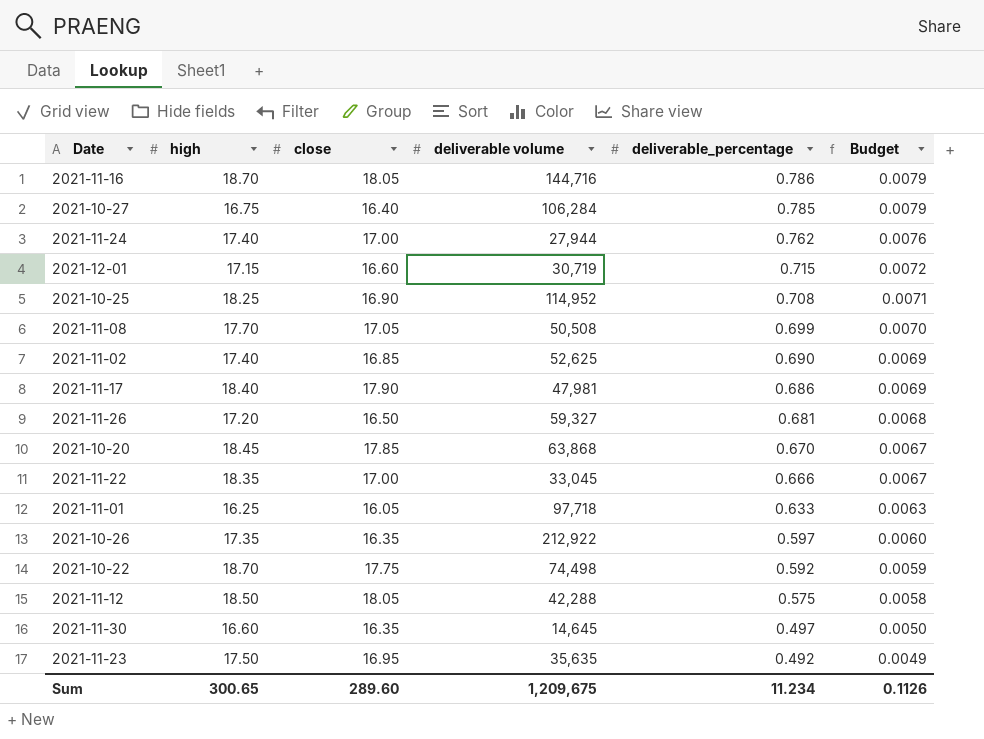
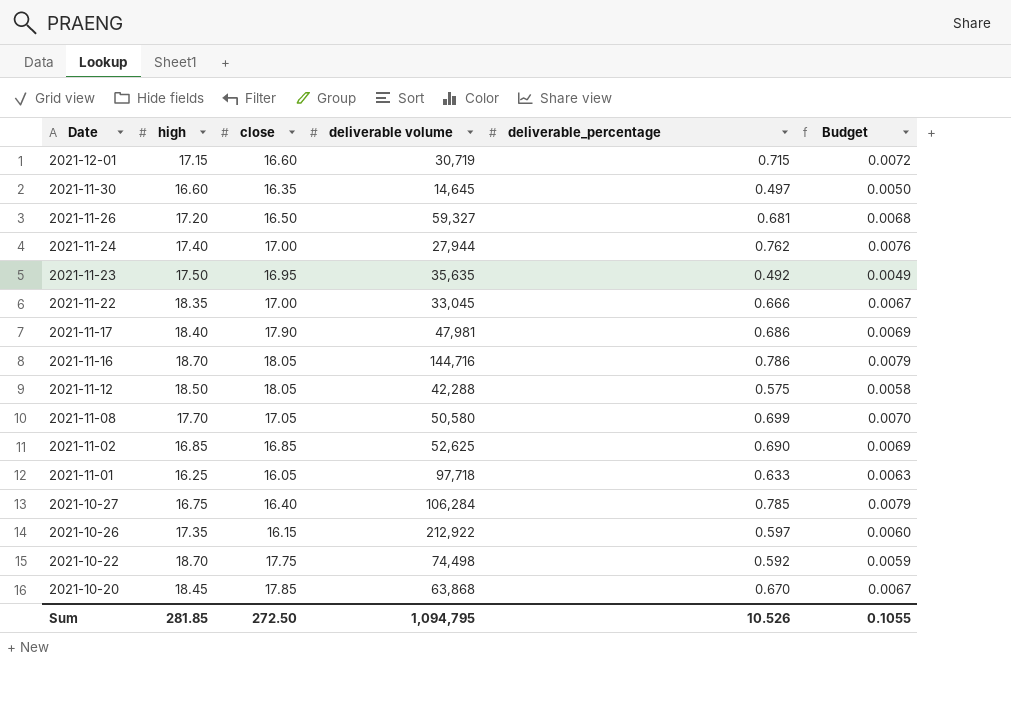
row order: deliverable_percentage descending -> Date descending
row 2021-10-25: 18.25 | 16.90 | 114,952 | 0.708 | 0.0071 -> none
2021-11-08 | deliverable volume: 50,508 -> 50,580
2021-11-02 | high: 17.40 -> 16.85
2021-10-26 | close: 16.35 -> 16.15
Sum | high: 300.65 -> 281.85
Sum | close: 289.60 -> 272.50
Sum | deliverable volume: 1,209,675 -> 1,094,795
Sum | deliverable_percentage: 11.234 -> 10.526
Sum | Budget: 0.1126 -> 0.1055

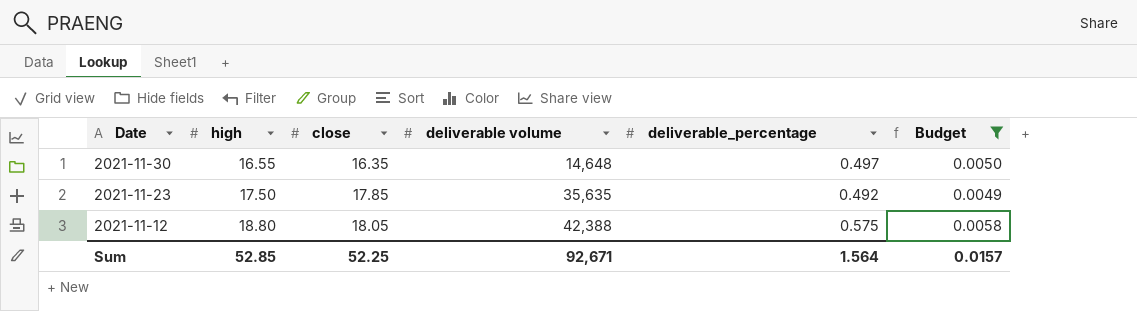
filter: none -> Budget <= 0.0058
2021-11-30 | high: 16.60 -> 16.55
2021-11-30 | deliverable volume: 14,645 -> 14,648
2021-11-23 | close: 16.95 -> 17.85
2021-11-12 | high: 18.50 -> 18.80
2021-11-12 | deliverable volume: 42,288 -> 42,388
Sum | high: 281.85 -> 52.85
Sum | close: 272.50 -> 52.25
Sum | deliverable volume: 1,094,795 -> 92,671
Sum | deliverable_percentage: 10.526 -> 1.564
Sum | Budget: 0.1055 -> 0.0157

